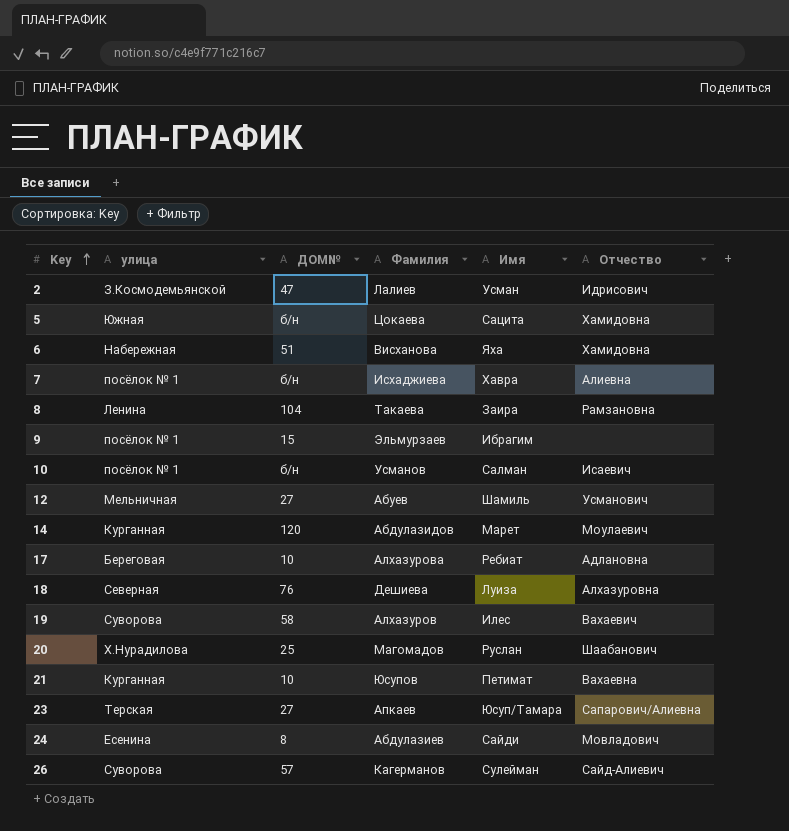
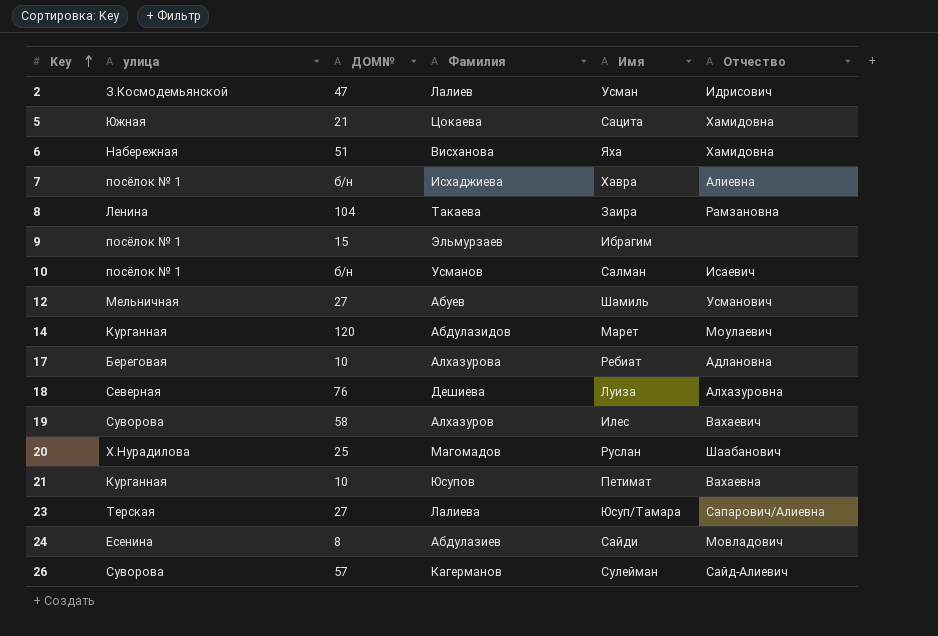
5 | ДОМ№: б/н -> 21
23 | Фамилия: Апкаев -> Лалиева

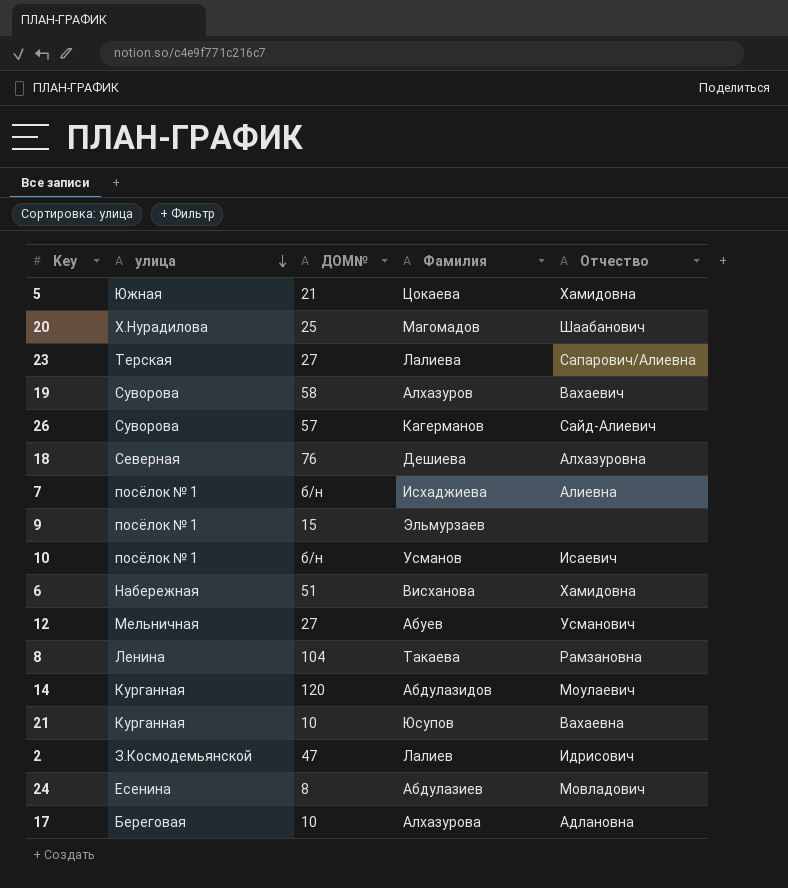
row order: Key ascending -> улица descending
column Имя | position: 5 -> none

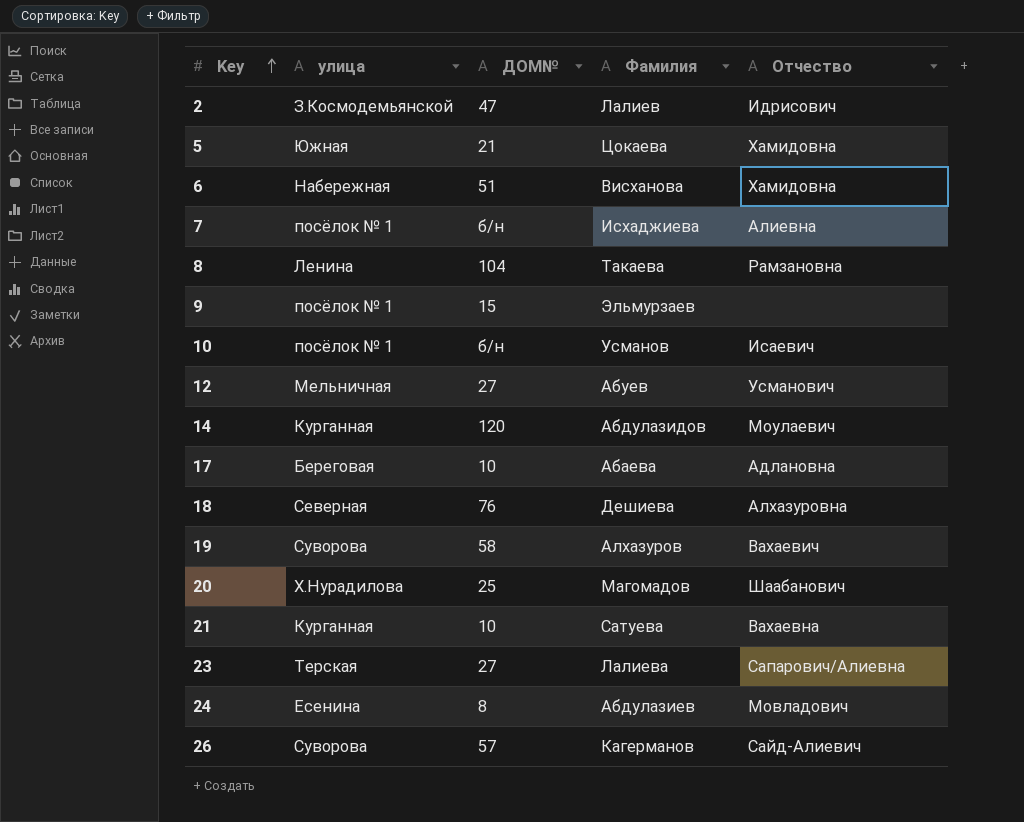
row order: улица descending -> Key ascending
17 | Фамилия: Алхазурова -> Абаева
21 | Фамилия: Юсупов -> Сатуева

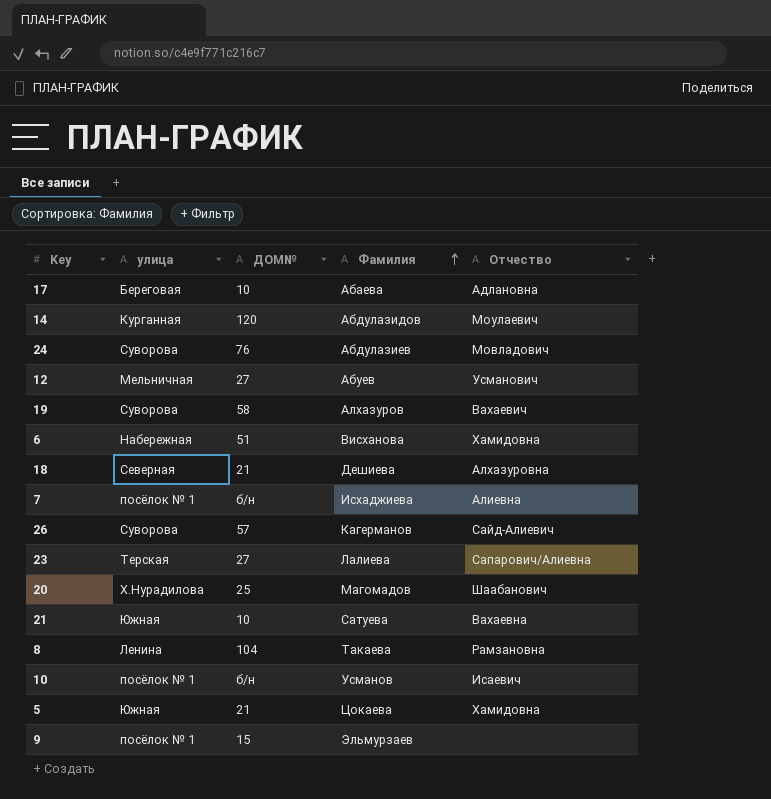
row order: Key ascending -> Фамилия ascending
row 2: З.Космодемьянской | 47 | Лалиев | Идрисович -> none
24 | улица: Есенина -> Суворова
24 | ДОМ№: 8 -> 76
18 | ДОМ№: 76 -> 21
21 | улица: Курганная -> Южная

